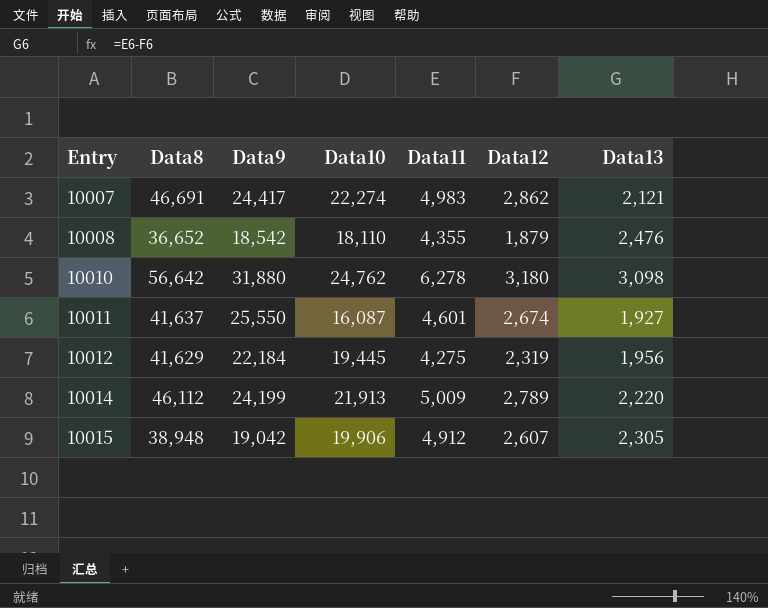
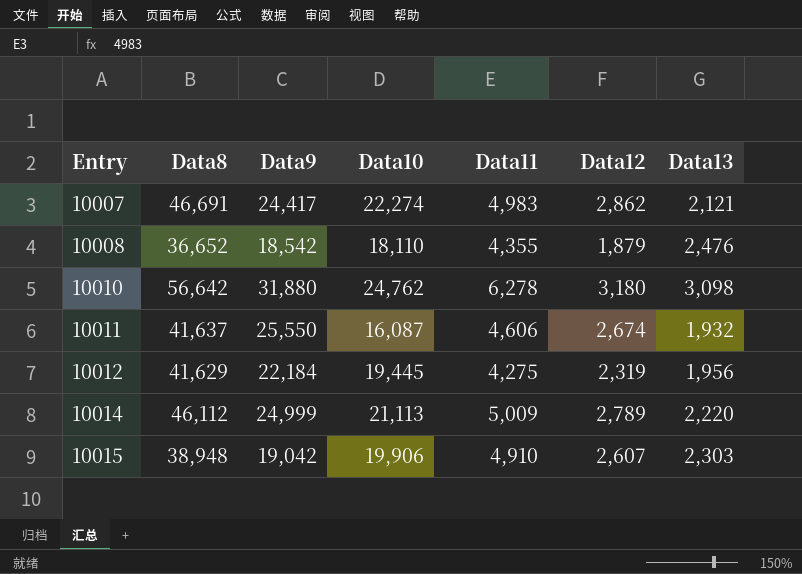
10011 | Data11: 4,601 -> 4,606
10011 | Data13: 1,927 -> 1,932
10014 | Data9: 24,199 -> 24,999
10014 | Data10: 21,913 -> 21,113
10015 | Data11: 4,912 -> 4,910
10015 | Data13: 2,305 -> 2,303

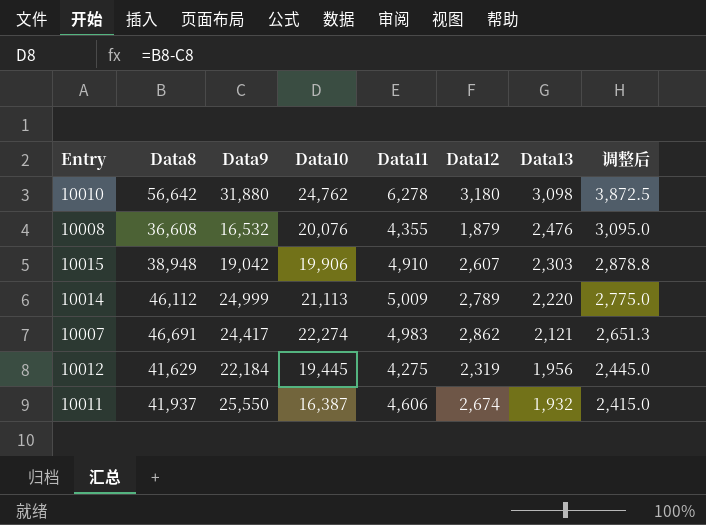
row order: Entry ascending -> Data13 descending
column 调整后 | formula: none -> [Data13] * 1.25
10008 | Data8: 36,652 -> 36,608
10008 | Data9: 18,542 -> 16,532
10008 | Data10: 18,110 -> 20,076
10011 | Data8: 41,637 -> 41,937
10011 | Data10: 16,087 -> 16,387

